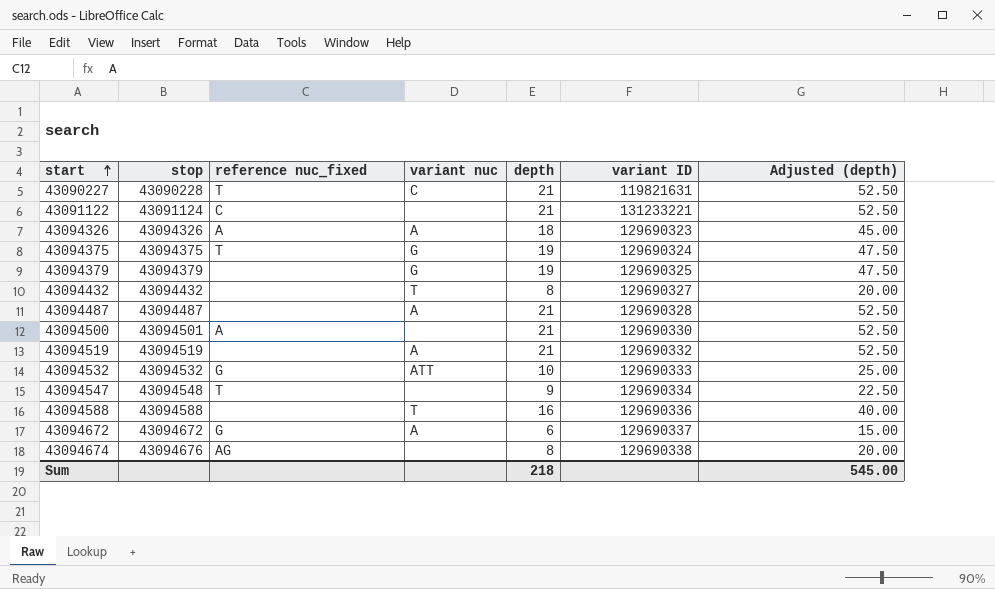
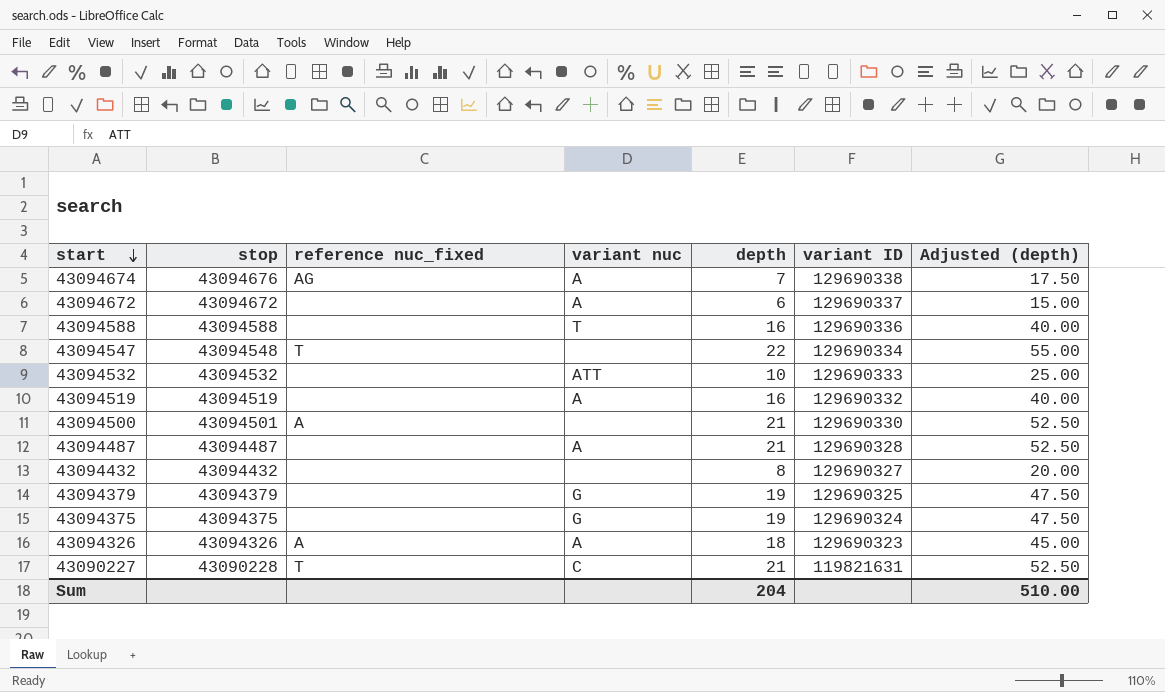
row order: start ascending -> start descending
row 43091122: 43091124 | C | none | 21 | 131233221 | 52.50 -> none
43094674 | variant nuc: none -> A
43094674 | depth: 8 -> 7
43094674 | Adjusted (depth): 20.00 -> 17.50
43094672 | reference nuc_fixed: G -> none
43094547 | depth: 9 -> 22
43094547 | Adjusted (depth): 22.50 -> 55.00
43094532 | reference nuc_fixed: G -> none
43094519 | depth: 21 -> 16
43094519 | Adjusted (depth): 52.50 -> 40.00
43094432 | variant nuc: T -> none
43094375 | reference nuc_fixed: T -> none
Sum | depth: 218 -> 204
Sum | Adjusted (depth): 545.00 -> 510.00

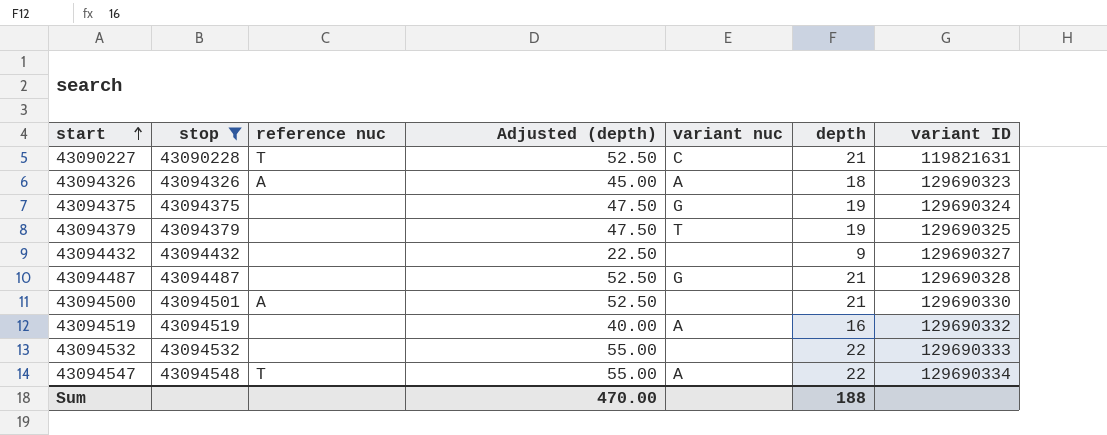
filter: none -> stop <= 43094548
row order: start descending -> start ascending
column name: reference nuc_fixed -> reference nuc
column Adjusted (depth) | position: 7 -> 4
43094379 | variant nuc: G -> T
43094432 | Adjusted (depth): 20.00 -> 22.50
43094432 | depth: 8 -> 9
43094487 | variant nuc: A -> G
43094532 | Adjusted (depth): 25.00 -> 55.00
43094532 | variant nuc: ATT -> none
43094532 | depth: 10 -> 22
43094547 | variant nuc: none -> A
Sum | Adjusted (depth): 510.00 -> 470.00
Sum | depth: 204 -> 188

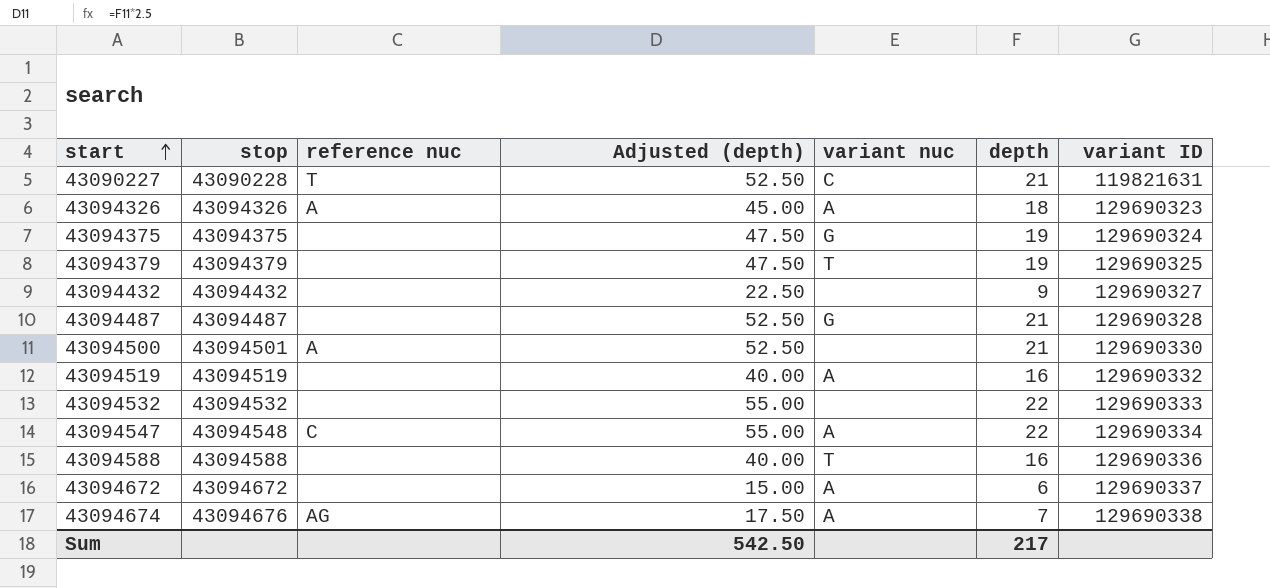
filter: stop <= 43094548 -> none
43094547 | reference nuc: T -> C
Sum | Adjusted (depth): 470.00 -> 542.50
Sum | depth: 188 -> 217

